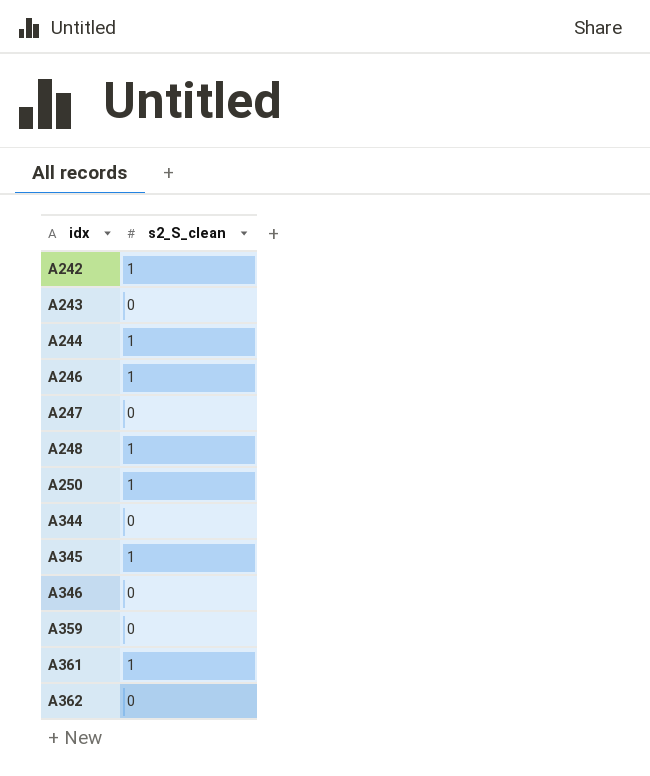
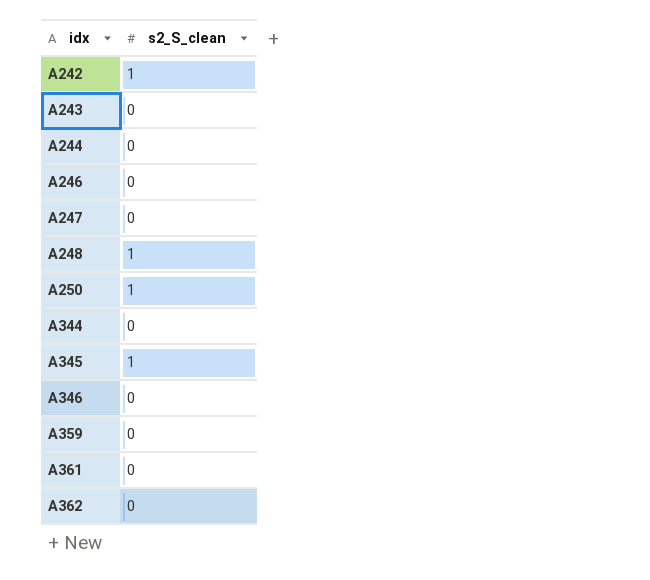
A244 | s2_S_clean: 1 -> 0
A246 | s2_S_clean: 1 -> 0
A361 | s2_S_clean: 1 -> 0

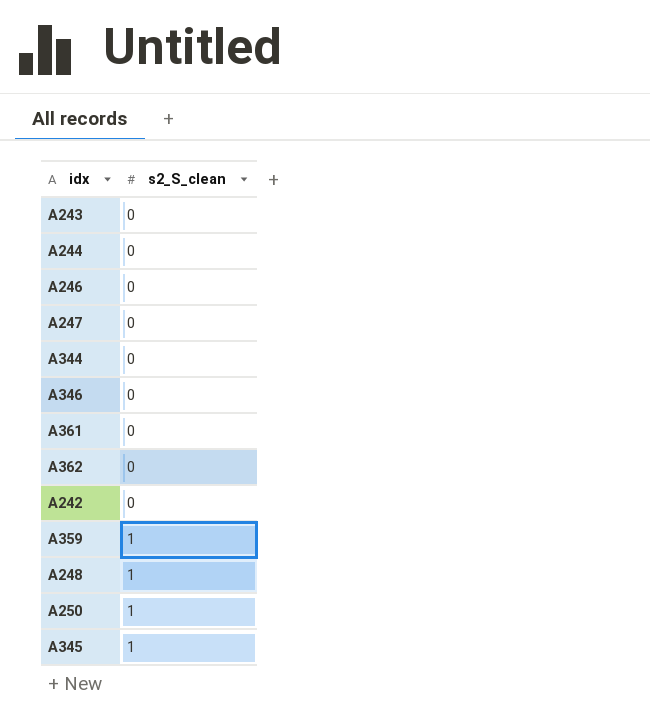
row order: idx ascending -> s2_S_clean ascending
A242 | s2_S_clean: 1 -> 0
A359 | s2_S_clean: 0 -> 1

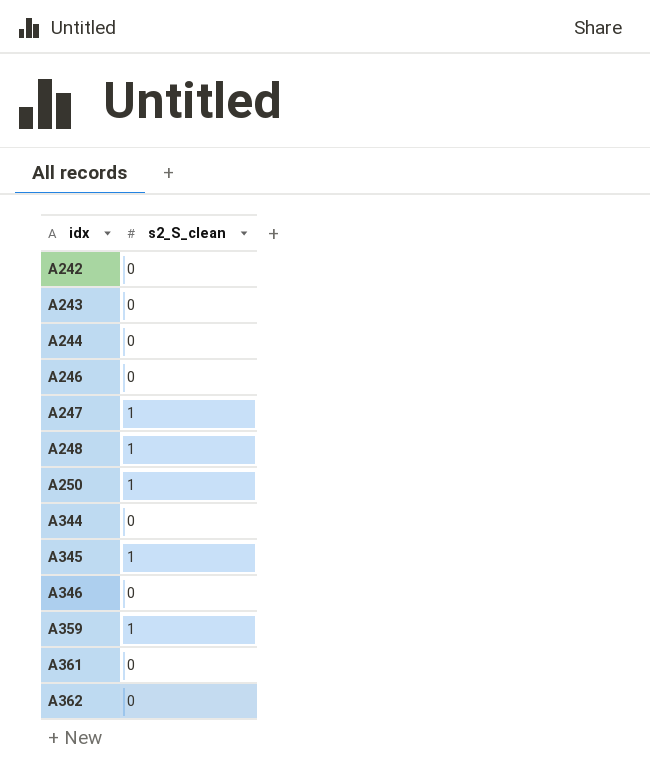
row order: s2_S_clean ascending -> idx ascending
A247 | s2_S_clean: 0 -> 1

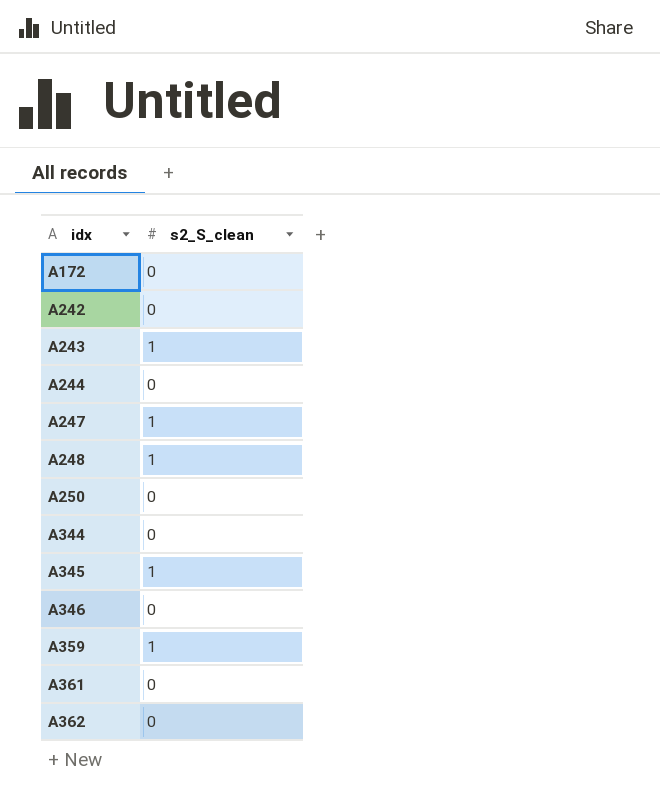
row A246: 0 -> none
row A172: none -> 0
A243 | s2_S_clean: 0 -> 1
A250 | s2_S_clean: 1 -> 0

